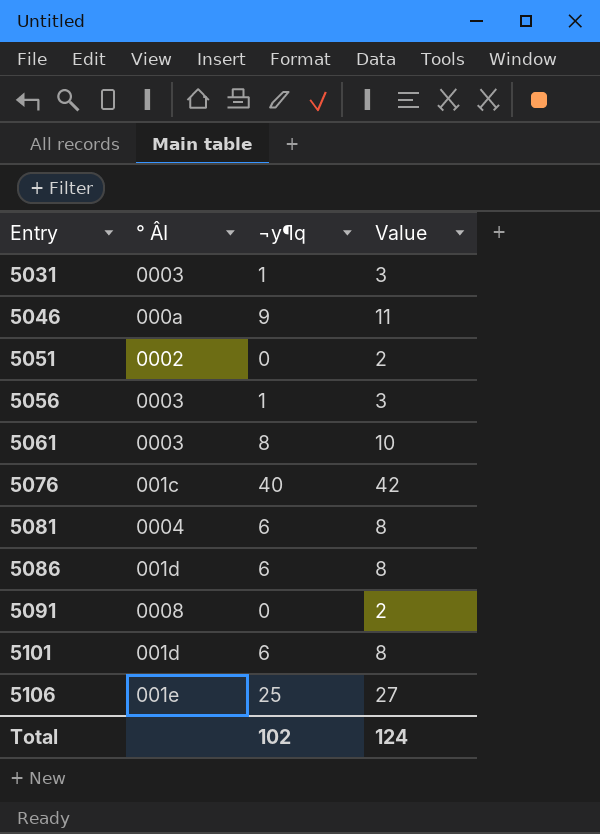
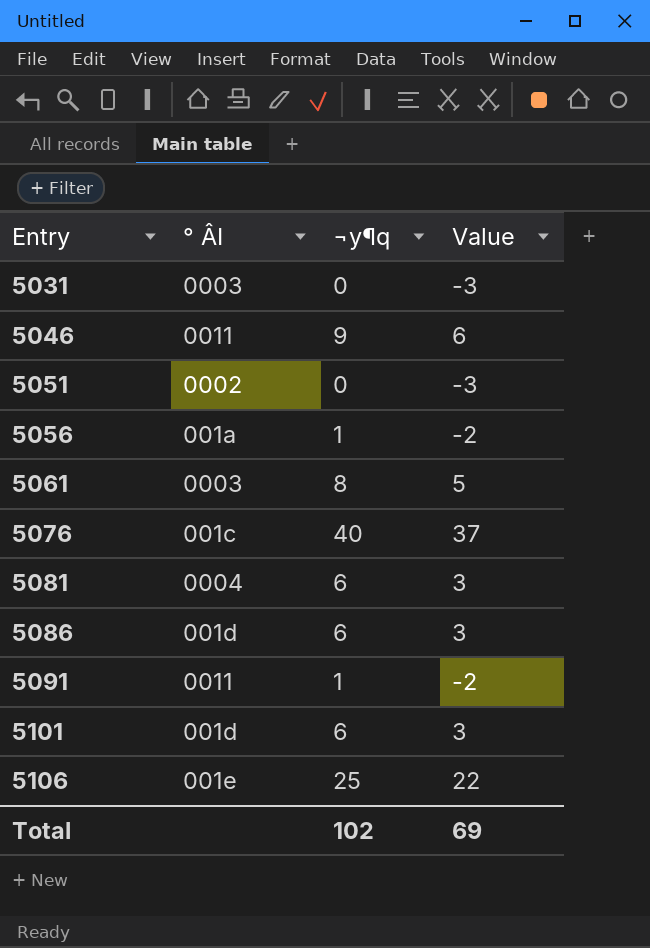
column Value | formula: [¬y¶q] + 2 -> [¬y¶q] - 3
5031 | ¬y¶q: 1 -> 0
5046 | ° ÂI: 000a -> 0011
5056 | ° ÂI: 0003 -> 001a
5091 | ° ÂI: 0008 -> 0011
5091 | ¬y¶q: 0 -> 1
Total | Value: 124 -> 69

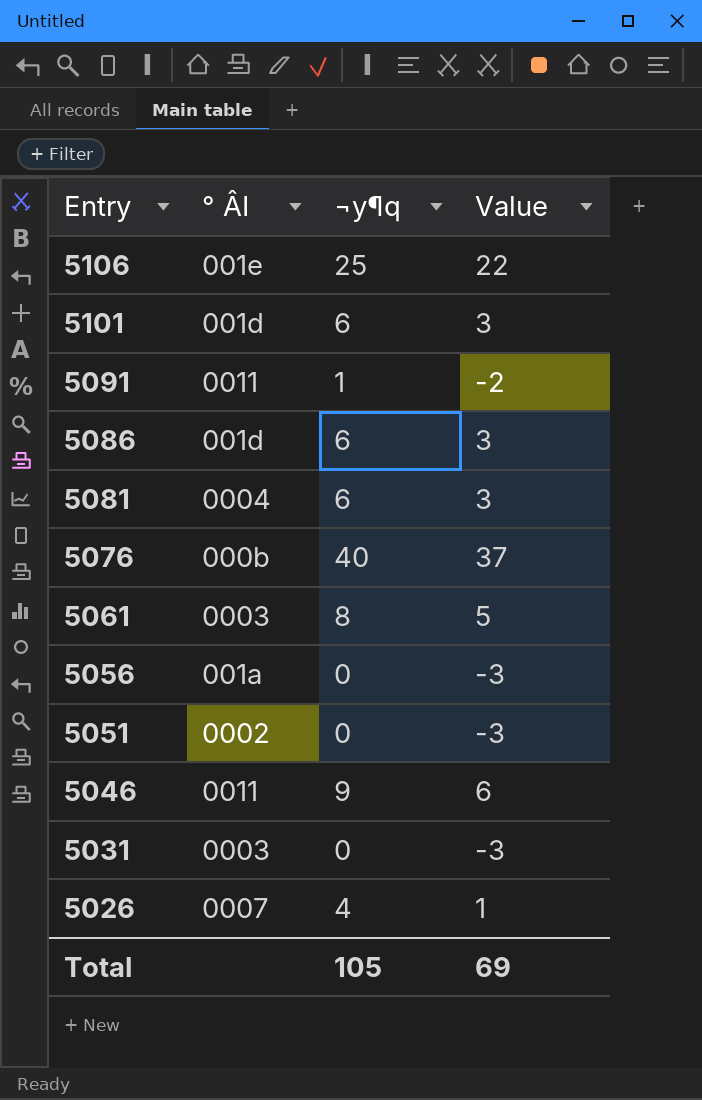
row order: Entry ascending -> Entry descending
5076 | ° ÂI: 001c -> 000b
5056 | ¬y¶q: 1 -> 0
5056 | Value: -2 -> -3
row 5026: none -> 0007 | 4 | 1
Total | ¬y¶q: 102 -> 105

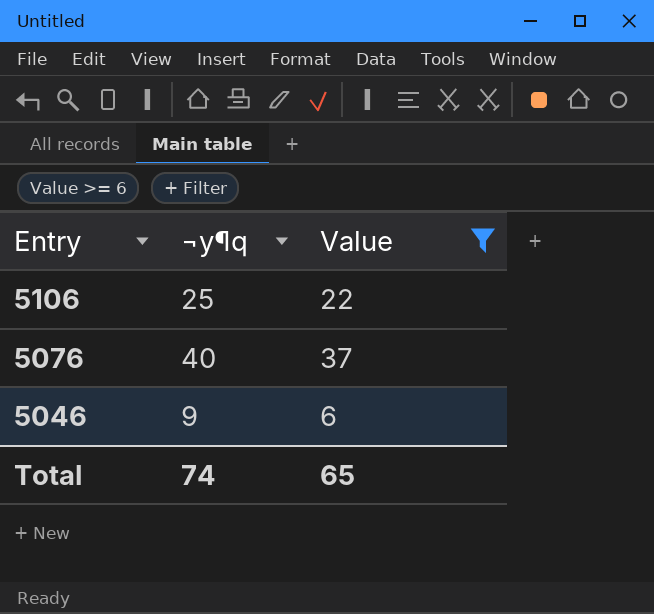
filter: none -> Value >= 6
column ° ÂI | position: 2 -> none
Total | ¬y¶q: 105 -> 74
Total | Value: 69 -> 65

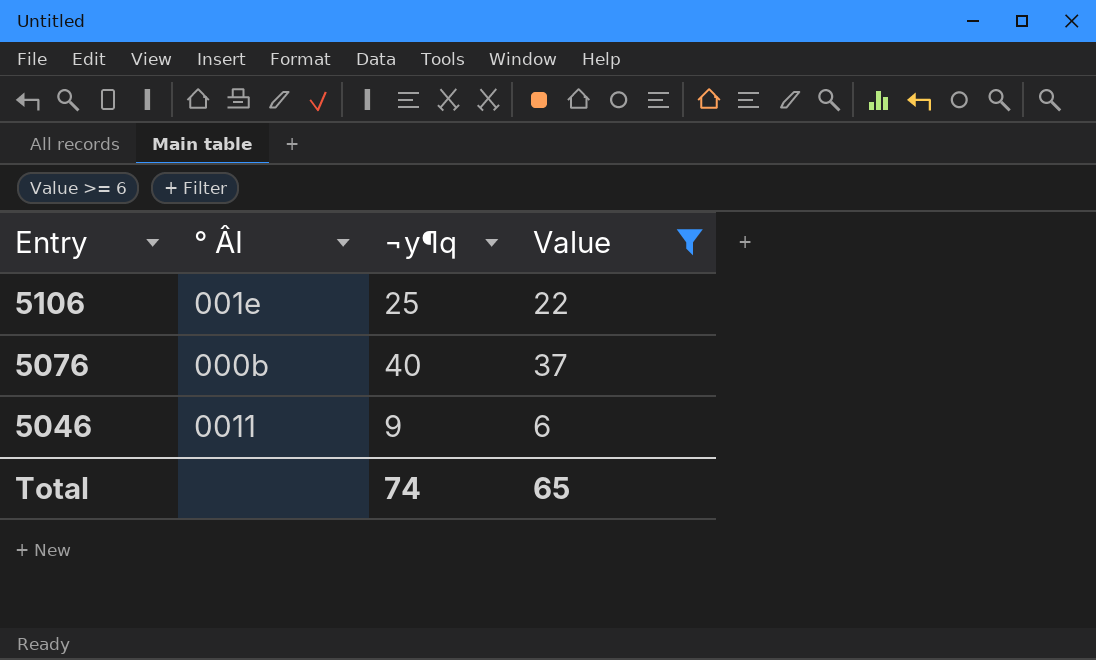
column ° ÂI | position: none -> 2

